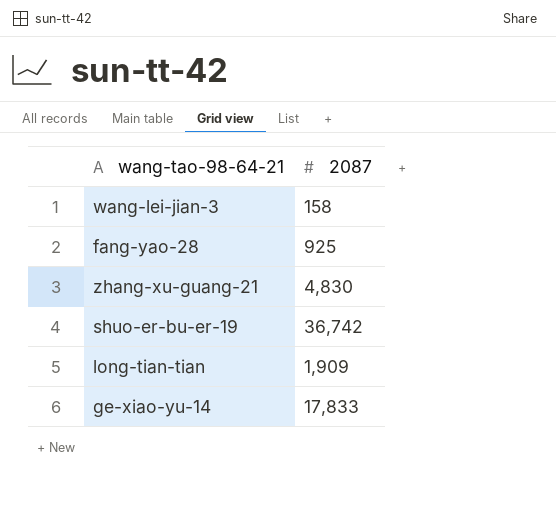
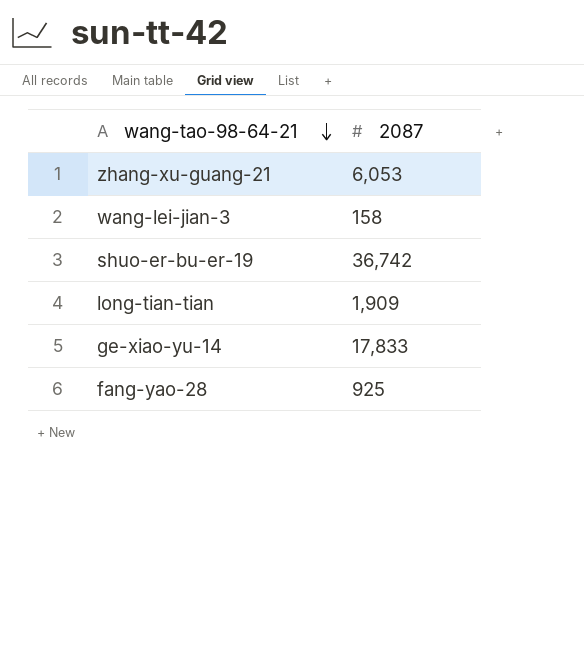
row order: none -> wang-tao-98-64-21 descending
zhang-xu-guang-21 | 2087: 4,830 -> 6,053

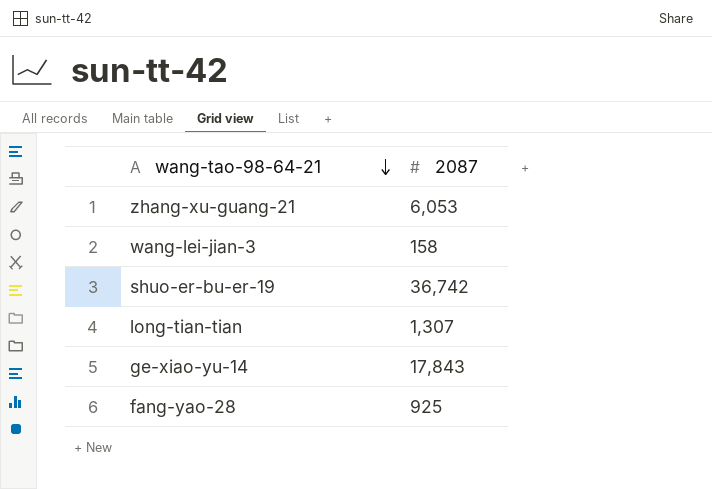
long-tian-tian | 2087: 1,909 -> 1,307
ge-xiao-yu-14 | 2087: 17,833 -> 17,843

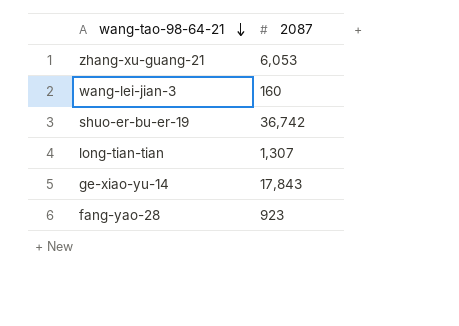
wang-lei-jian-3 | 2087: 158 -> 160
fang-yao-28 | 2087: 925 -> 923

